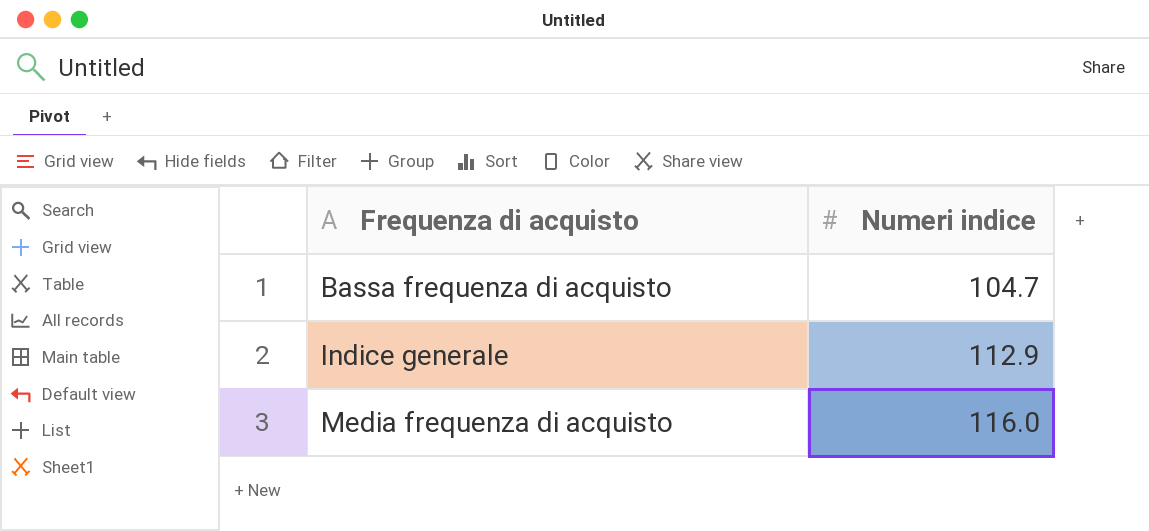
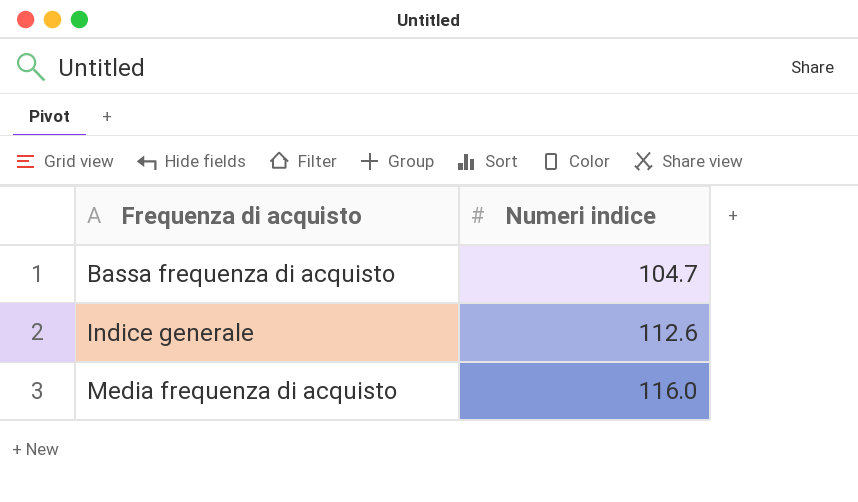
Indice generale | Numeri indice: 112.9 -> 112.6

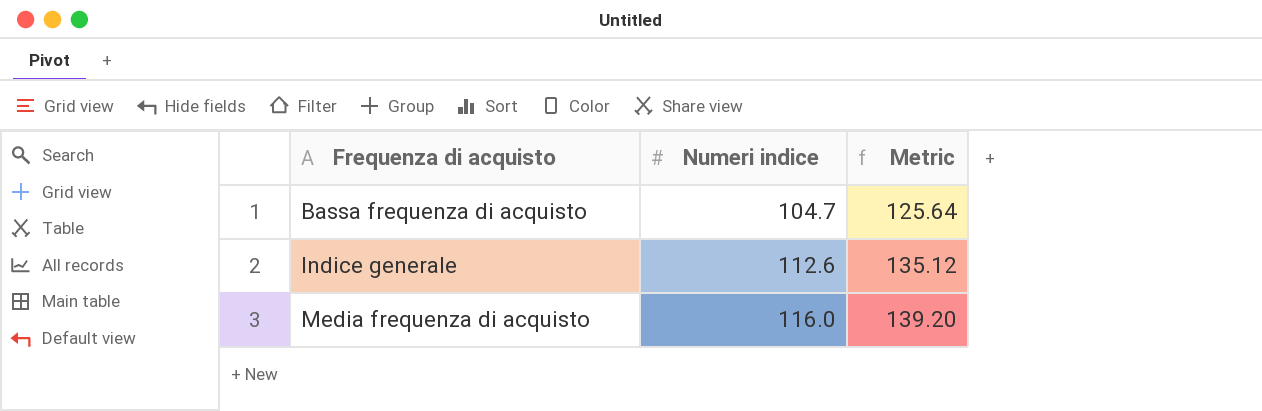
column Metric | formula: none -> [Numeri indice] * 1.2

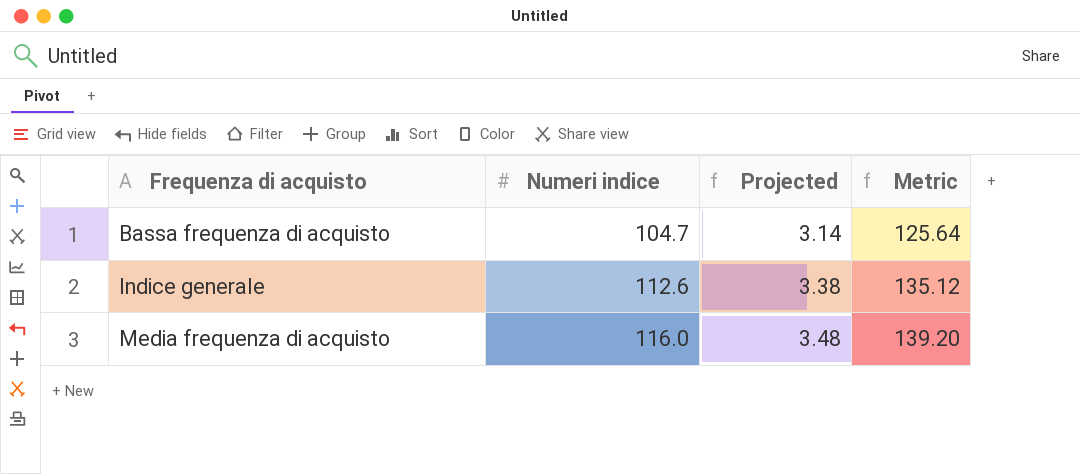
column Projected | formula: none -> [Numeri indice] * 0.03

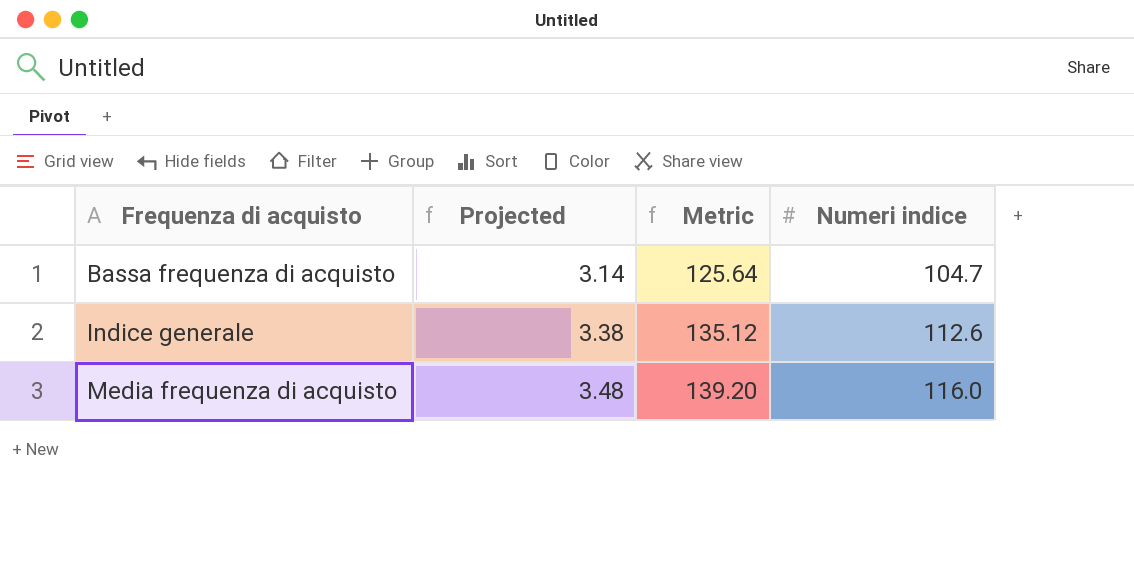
column Numeri indice | position: 2 -> 4

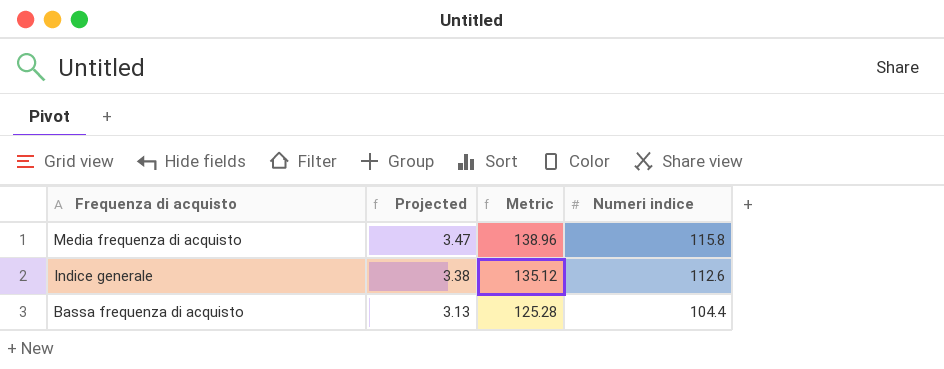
row order: Frequenza di acquisto ascending -> Frequenza di acquisto descending
Media frequenza di acquisto | Projected: 3.48 -> 3.47
Media frequenza di acquisto | Metric: 139.20 -> 138.96
Media frequenza di acquisto | Numeri indice: 116.0 -> 115.8
Bassa frequenza di acquisto | Projected: 3.14 -> 3.13
Bassa frequenza di acquisto | Metric: 125.64 -> 125.28
Bassa frequenza di acquisto | Numeri indice: 104.7 -> 104.4

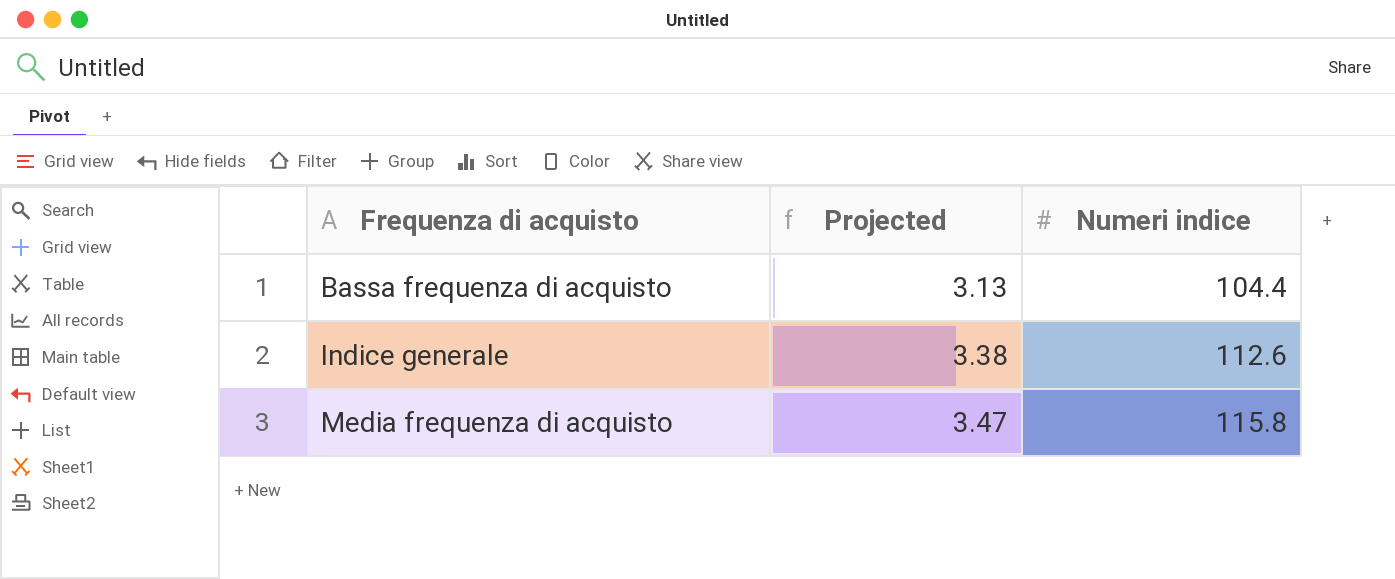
row order: Frequenza di acquisto descending -> Frequenza di acquisto ascending
column Metric | formula: [Numeri indice] * 1.2 -> none

